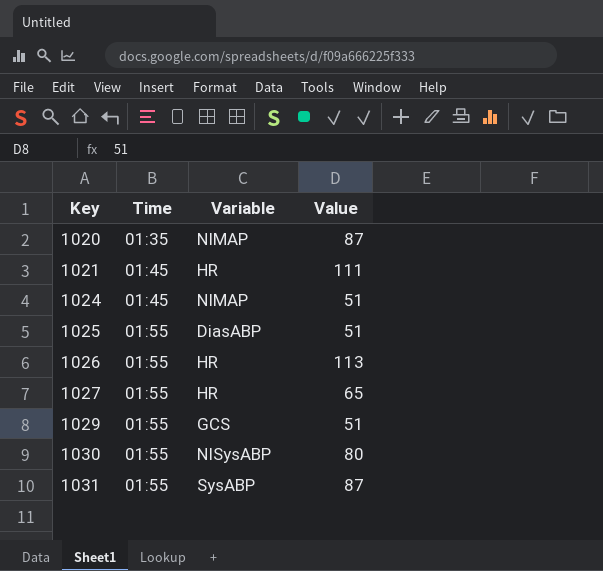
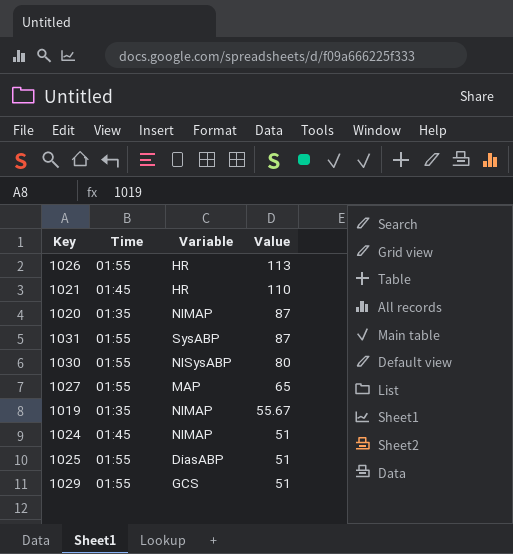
row order: Key ascending -> Value descending
1021 | Value: 111 -> 110
1027 | Variable: HR -> MAP
row 1019: none -> 01:35 | NIMAP | 55.67

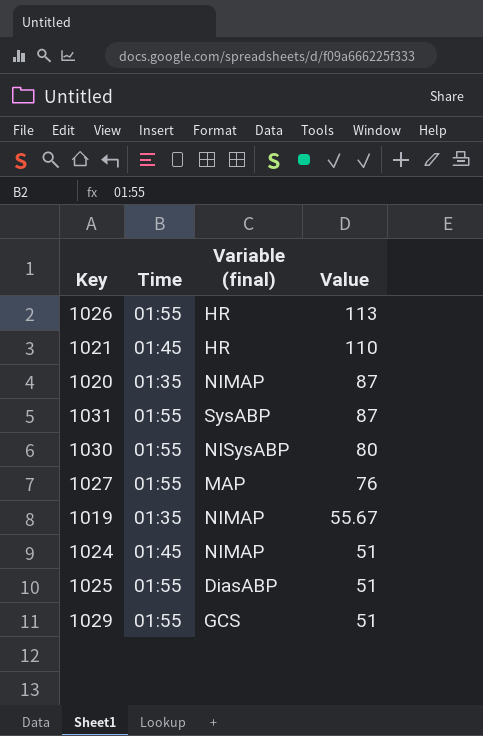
column name: Variable -> Variable (final)
1027 | Value: 65 -> 76

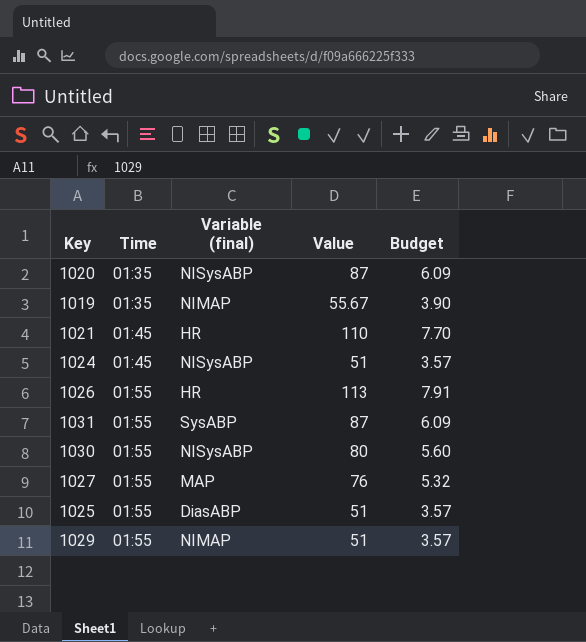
row order: Value descending -> Time ascending
column Budget | formula: none -> [Value] * 0.07
1020 | Variable (final): NIMAP -> NISysABP
1024 | Variable (final): NIMAP -> NISysABP
1029 | Variable (final): GCS -> NIMAP

